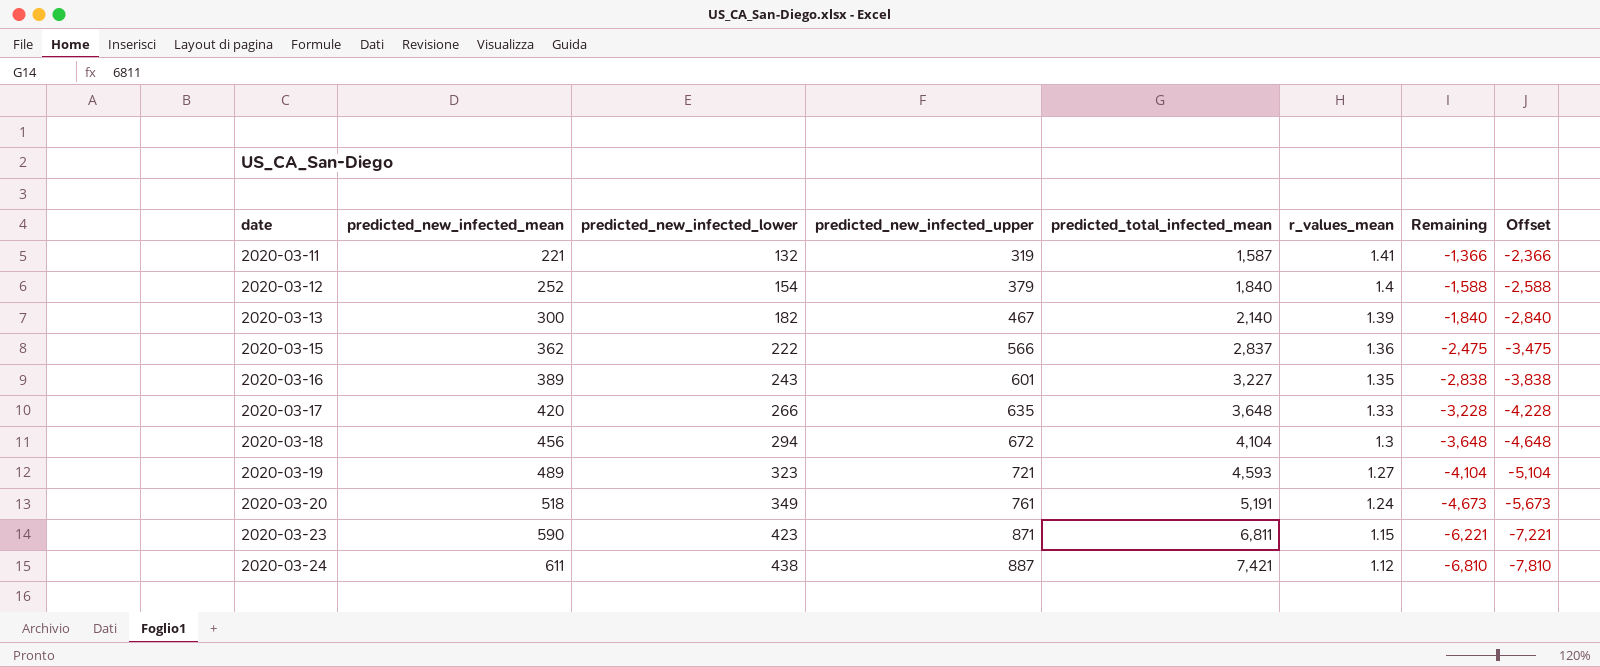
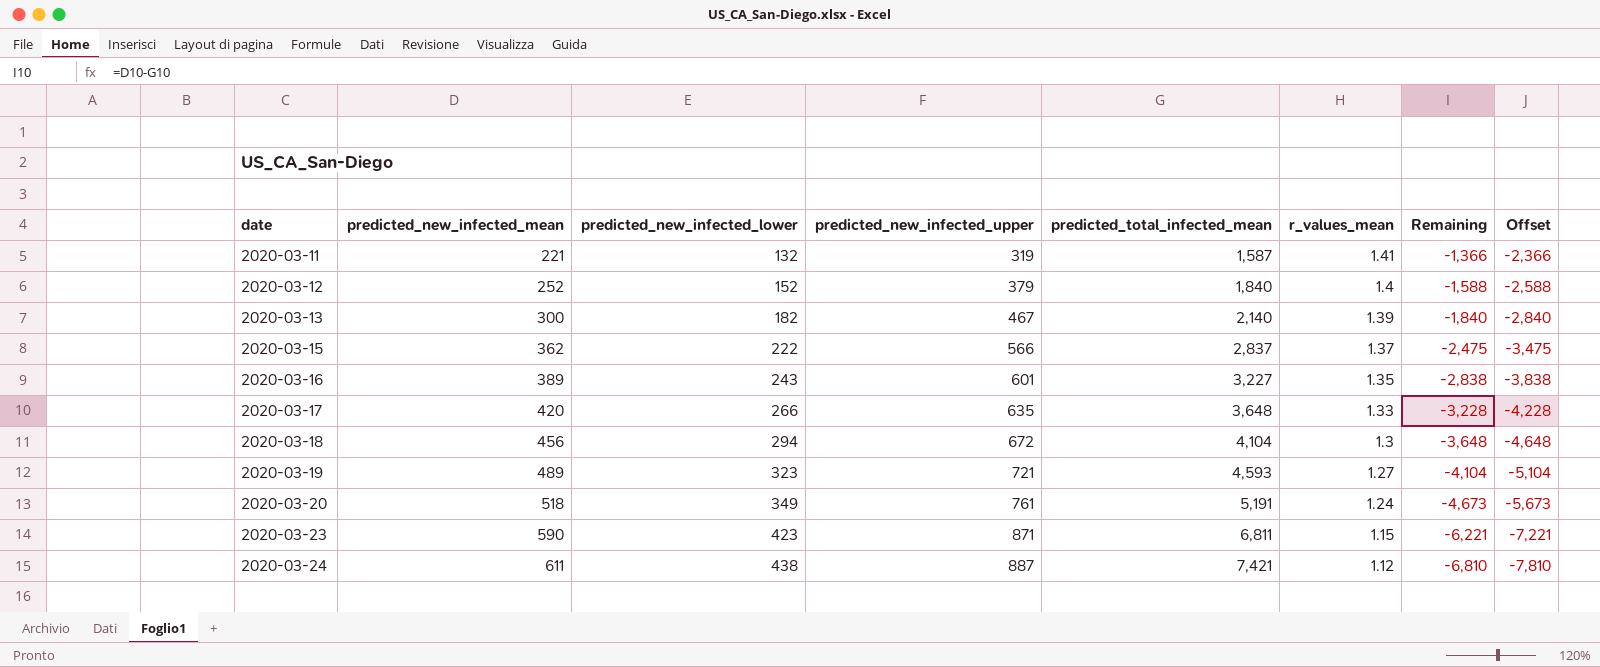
2020-03-12 | predicted_new_infected_lower: 154 -> 152
2020-03-15 | r_values_mean: 1.36 -> 1.37

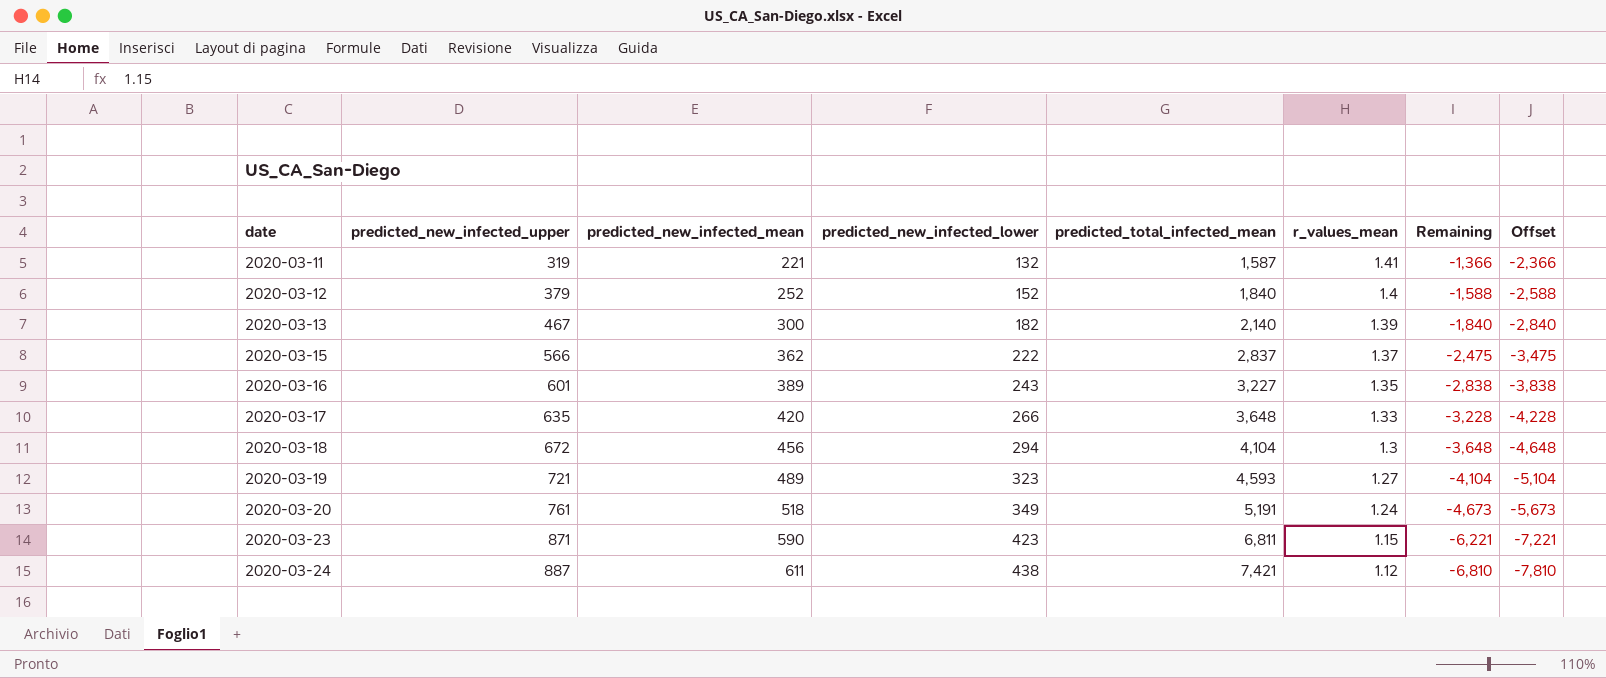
column predicted_new_infected_upper | position: 4 -> 2

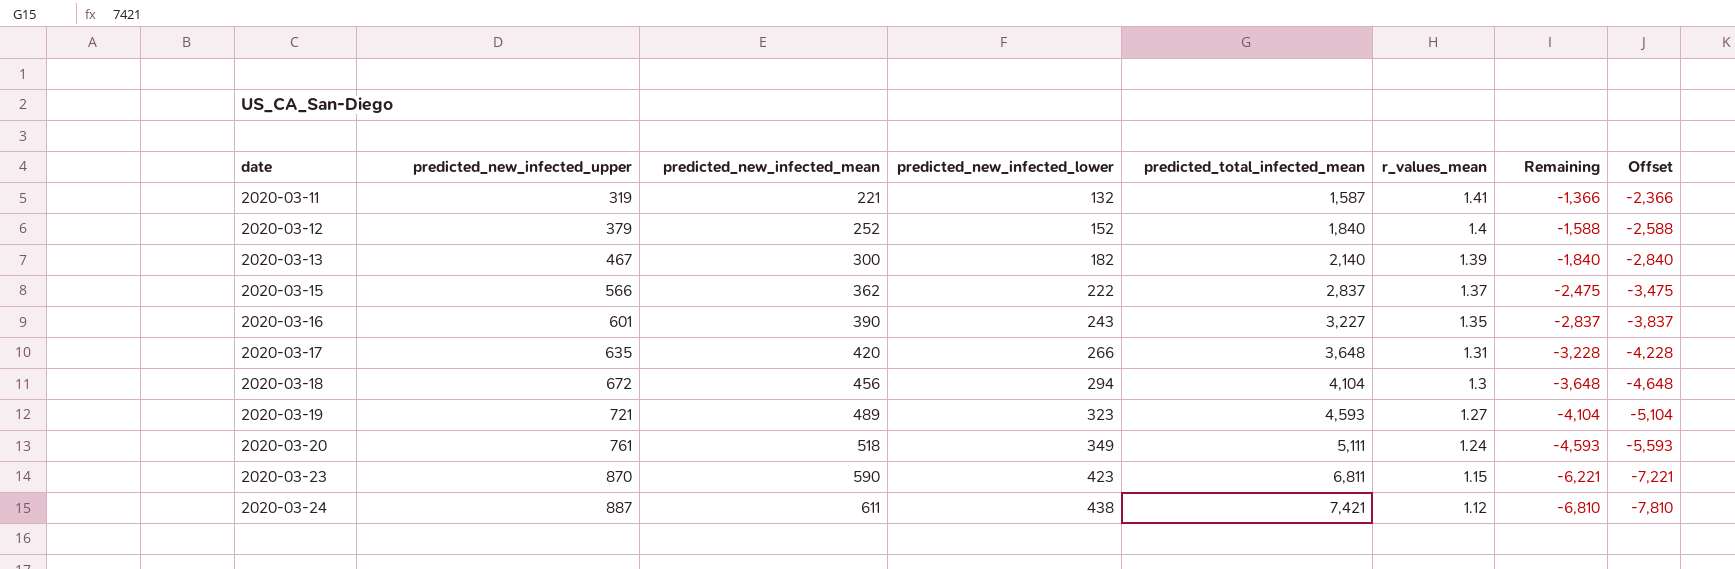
2020-03-16 | predicted_new_infected_mean: 389 -> 390
2020-03-16 | Remaining: -2,838 -> -2,837
2020-03-16 | Offset: -3,838 -> -3,837
2020-03-17 | r_values_mean: 1.33 -> 1.31
2020-03-20 | predicted_total_infected_mean: 5,191 -> 5,111
2020-03-20 | Remaining: -4,673 -> -4,593
2020-03-20 | Offset: -5,673 -> -5,593
2020-03-23 | predicted_new_infected_upper: 871 -> 870

